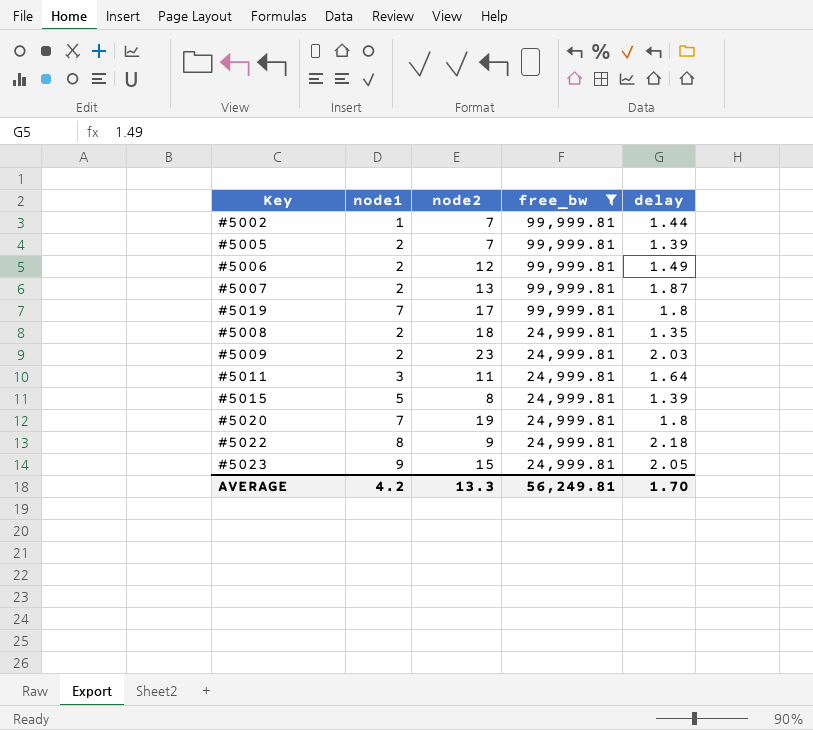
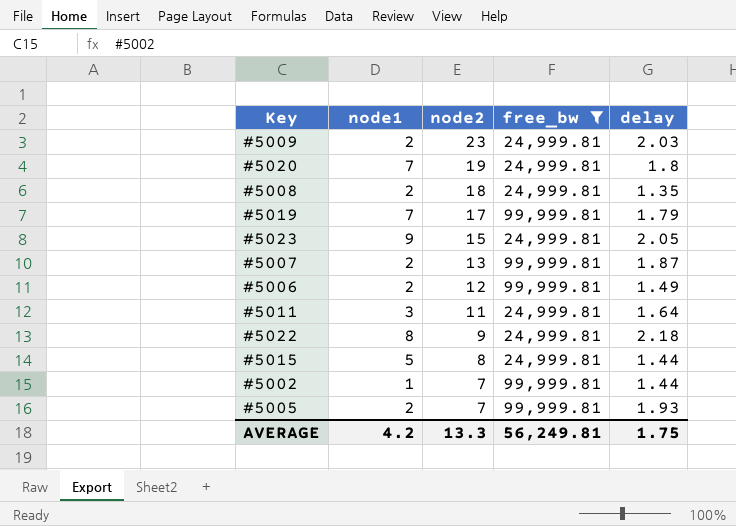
row order: free_bw descending -> node2 descending
#5019 | delay: 1.8 -> 1.79
#5015 | delay: 1.39 -> 1.44
#5005 | delay: 1.39 -> 1.93
AVERAGE | delay: 1.70 -> 1.75

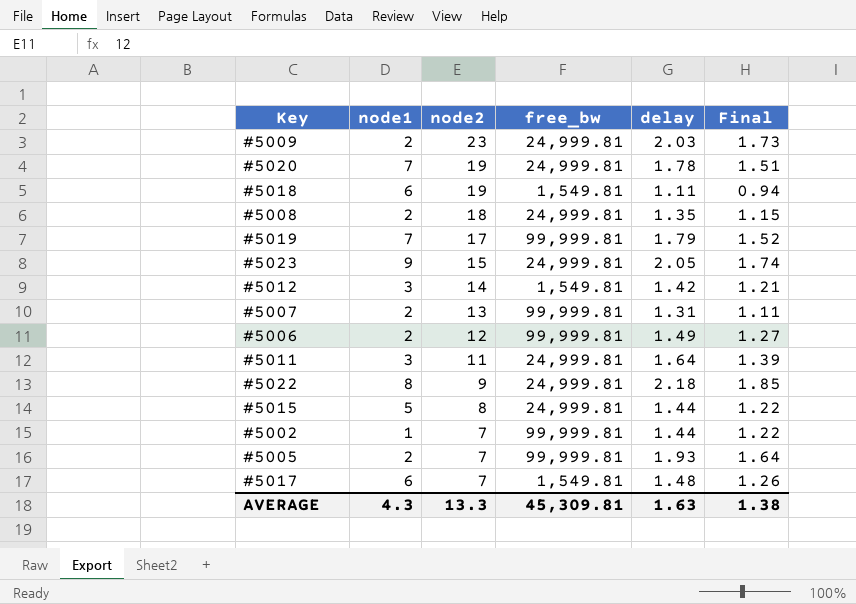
filter: free_bw != 1,549.81 -> none
column Final | formula: none -> [delay] * 0.85
#5020 | delay: 1.8 -> 1.78
#5007 | delay: 1.87 -> 1.31
AVERAGE | node1: 4.2 -> 4.3
AVERAGE | free_bw: 56,249.81 -> 45,309.81
AVERAGE | delay: 1.75 -> 1.63

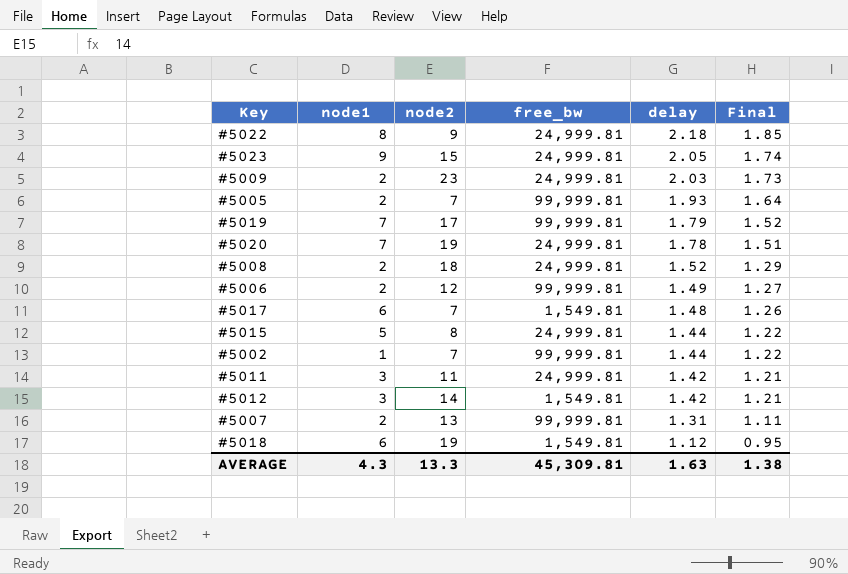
row order: node2 descending -> delay descending
#5008 | delay: 1.35 -> 1.52
#5008 | Final: 1.15 -> 1.29
#5011 | delay: 1.64 -> 1.42
#5011 | Final: 1.39 -> 1.21
#5018 | delay: 1.11 -> 1.12
#5018 | Final: 0.94 -> 0.95

